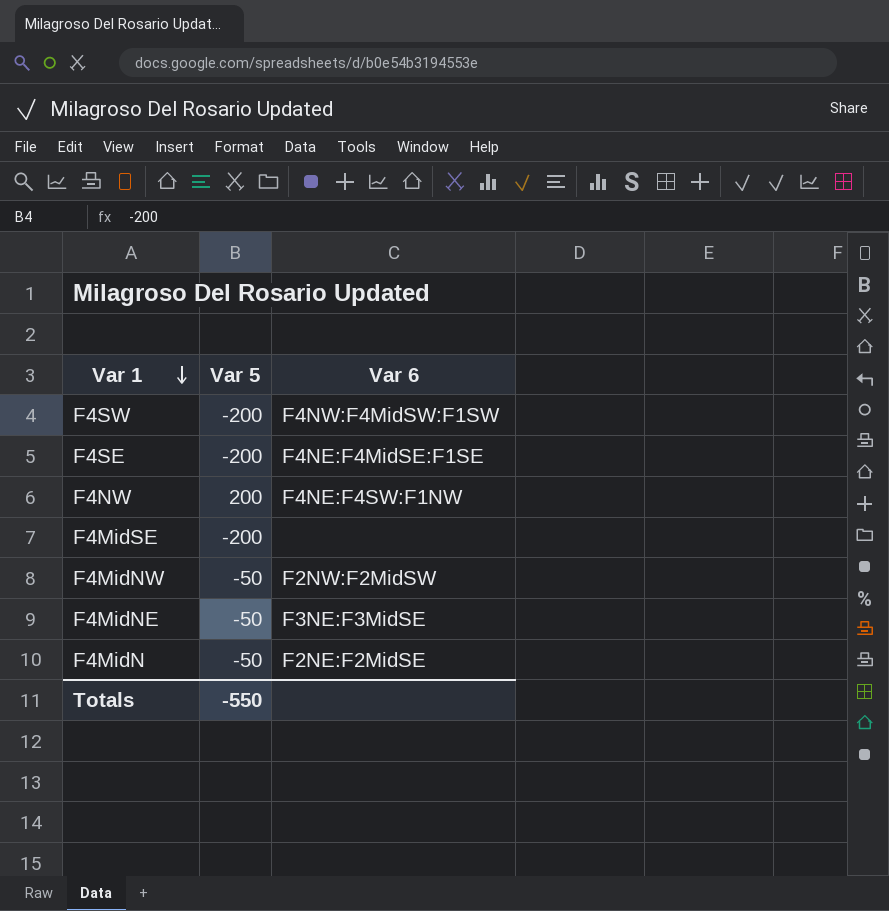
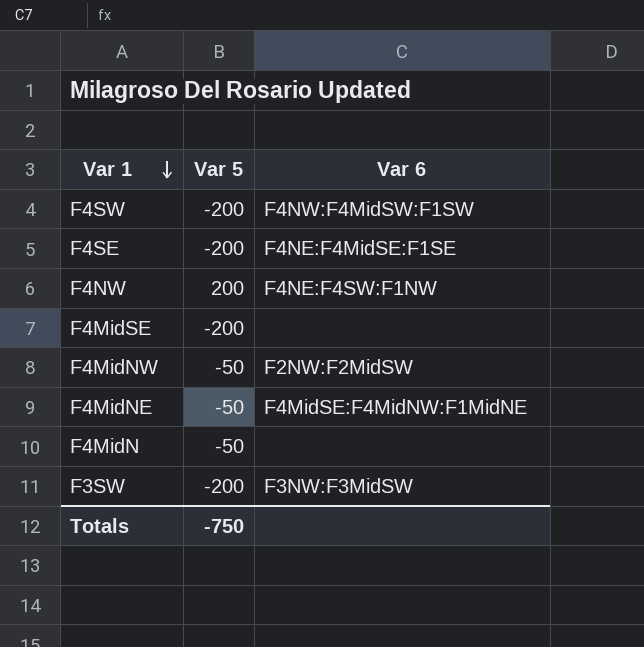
F4MidNE | Var 6: F3NE:F3MidSE -> F4MidSE:F4MidNW:F1MidNE
F4MidN | Var 6: F2NE:F2MidSE -> none
row F3SW: none -> -200 | F3NW:F3MidSW
Totals | Var 5: -550 -> -750

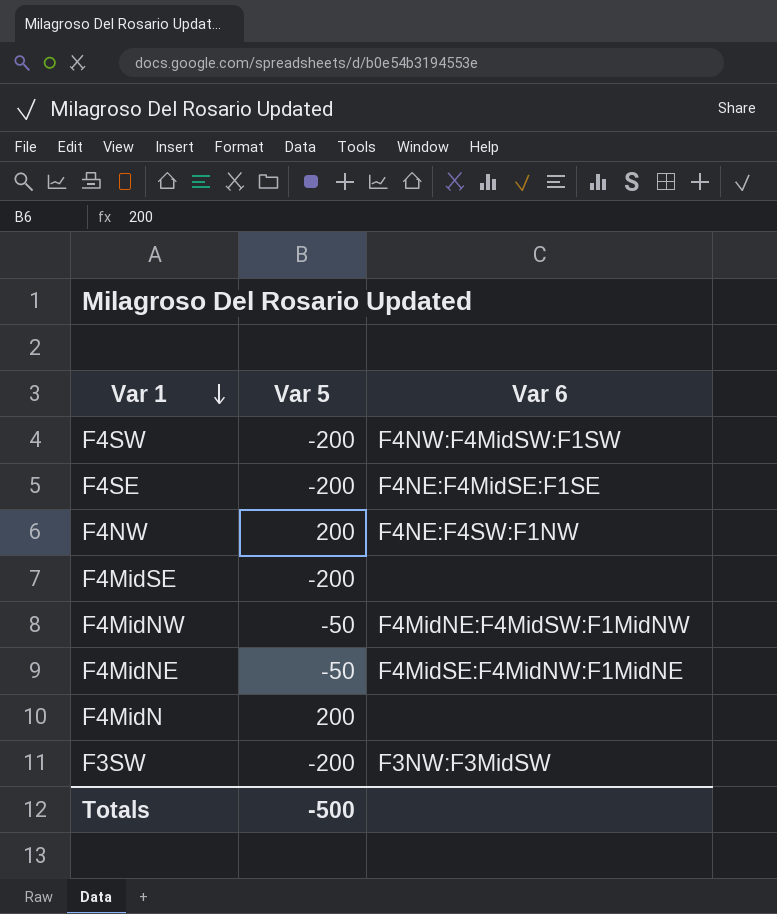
F4MidNW | Var 6: F2NW:F2MidSW -> F4MidNE:F4MidSW:F1MidNW
F4MidN | Var 5: -50 -> 200
Totals | Var 5: -750 -> -500

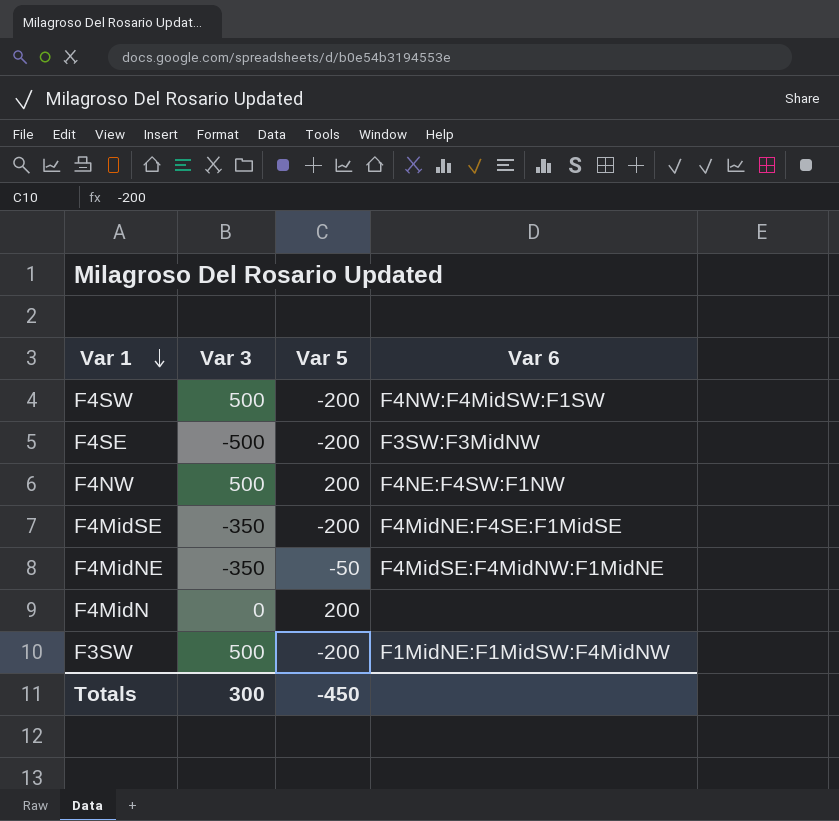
column Var 3 | position: none -> 2
row F4MidNW: -50 | F4MidNE:F4MidSW:F1MidNW -> none
F4SE | Var 6: F4NE:F4MidSE:F1SE -> F3SW:F3MidNW
F4MidSE | Var 6: none -> F4MidNE:F4SE:F1MidSE
F3SW | Var 6: F3NW:F3MidSW -> F1MidNE:F1MidSW:F4MidNW
Totals | Var 5: -500 -> -450

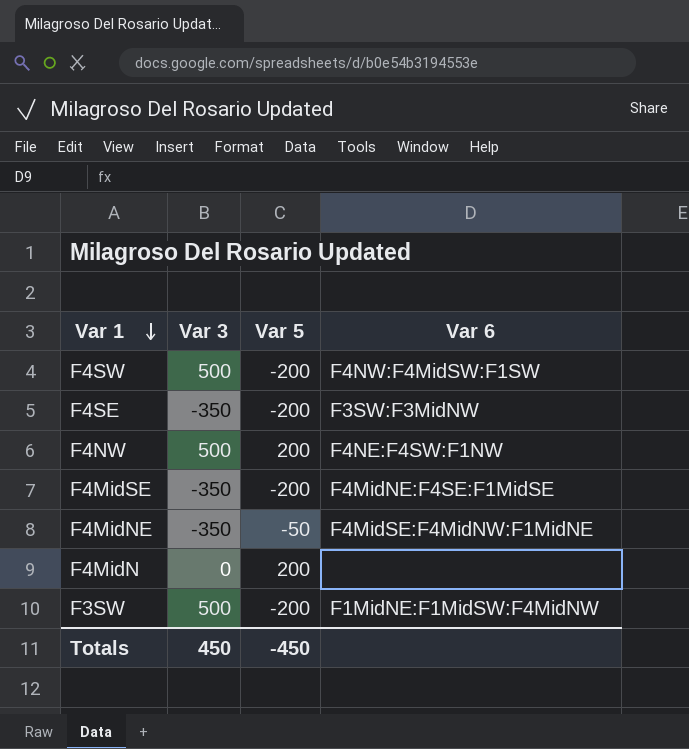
F4SE | Var 3: -500 -> -350
Totals | Var 3: 300 -> 450

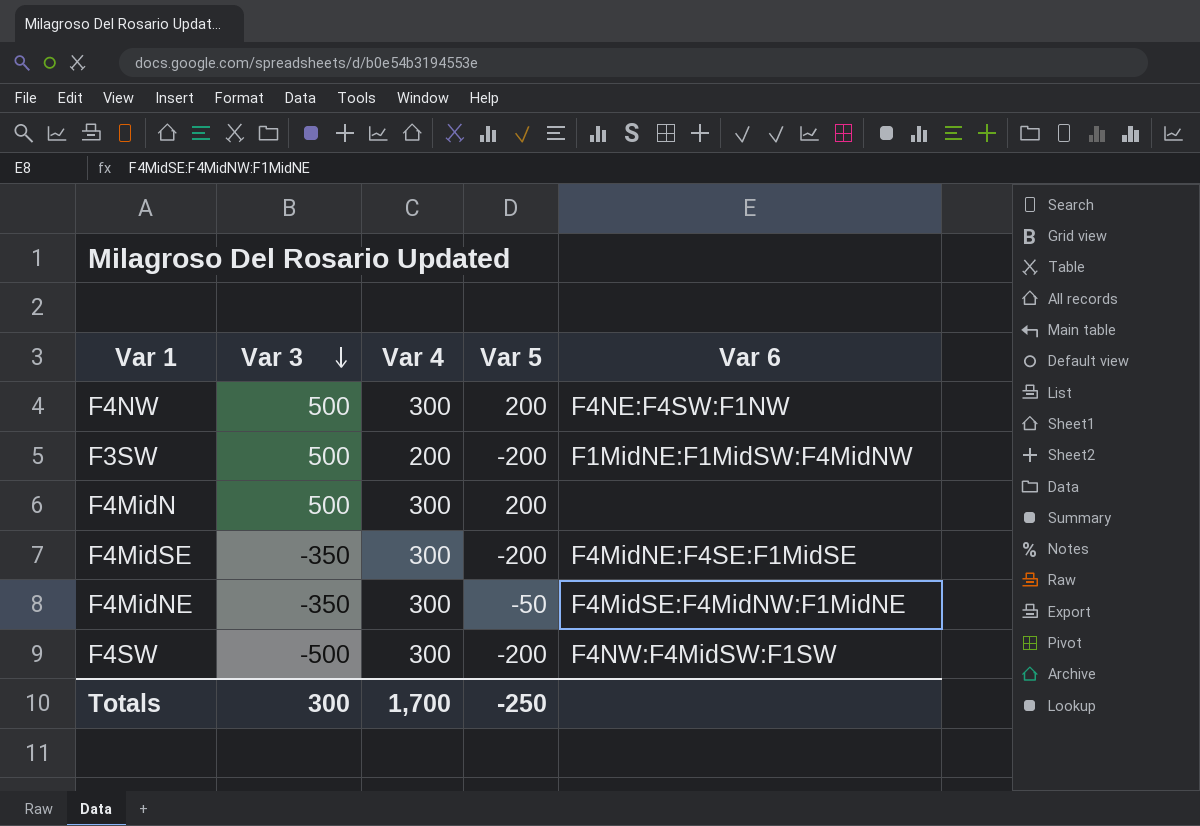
row order: Var 1 descending -> Var 3 descending
column Var 4 | position: none -> 3
row F4SE: -350 | -200 | F3SW:F3MidNW -> none
F4MidN | Var 3: 0 -> 500
F4SW | Var 3: 500 -> -500
Totals | Var 3: 450 -> 300
Totals | Var 5: -450 -> -250

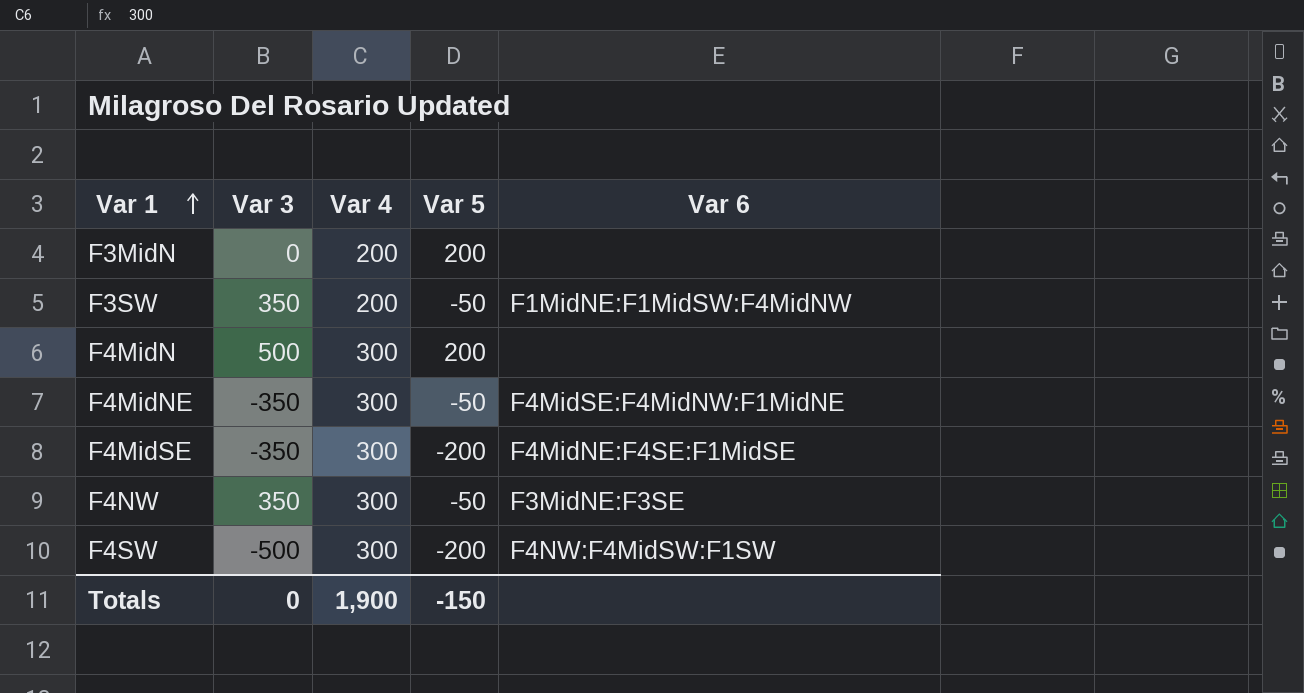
row order: Var 3 descending -> Var 1 ascending
row F3MidN: none -> 0 | 200 | 200 | none
F3SW | Var 3: 500 -> 350
F3SW | Var 5: -200 -> -50
F4NW | Var 3: 500 -> 350
F4NW | Var 5: 200 -> -50
F4NW | Var 6: F4NE:F4SW:F1NW -> F3MidNE:F3SE
Totals | Var 3: 300 -> 0
Totals | Var 4: 1,700 -> 1,900
Totals | Var 5: -250 -> -150

